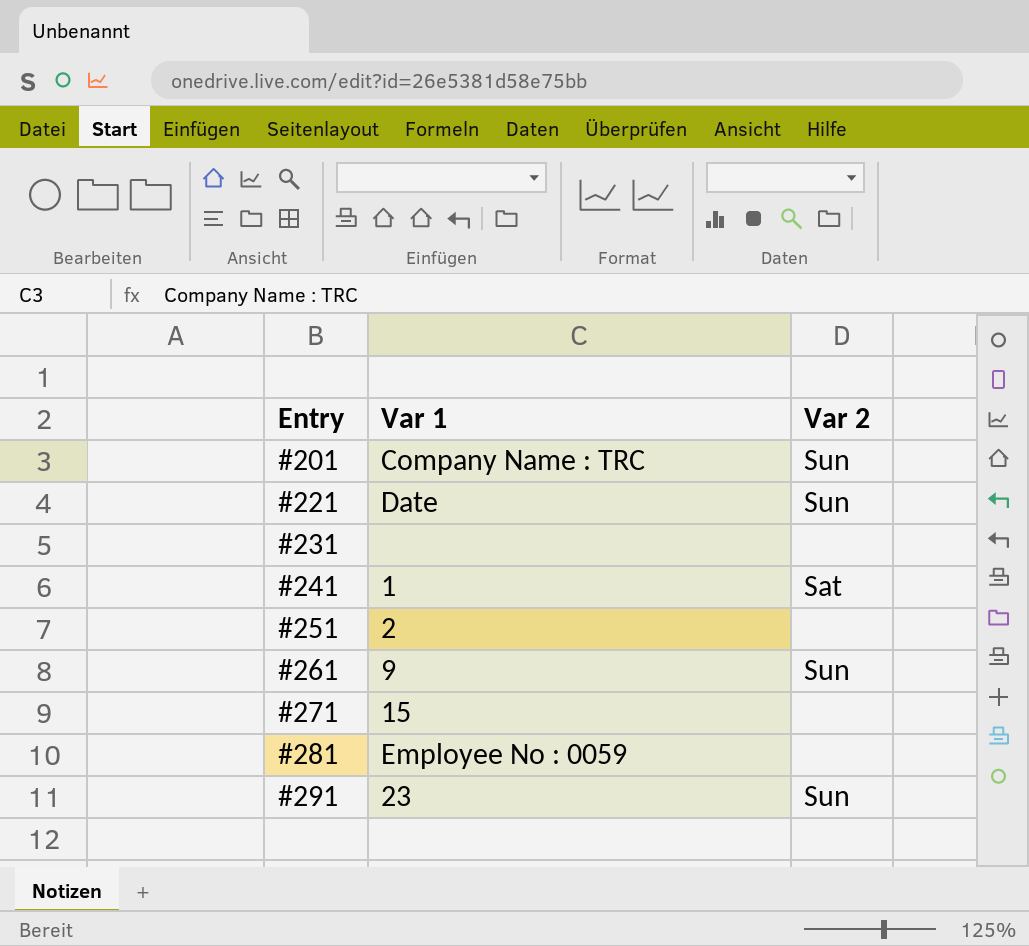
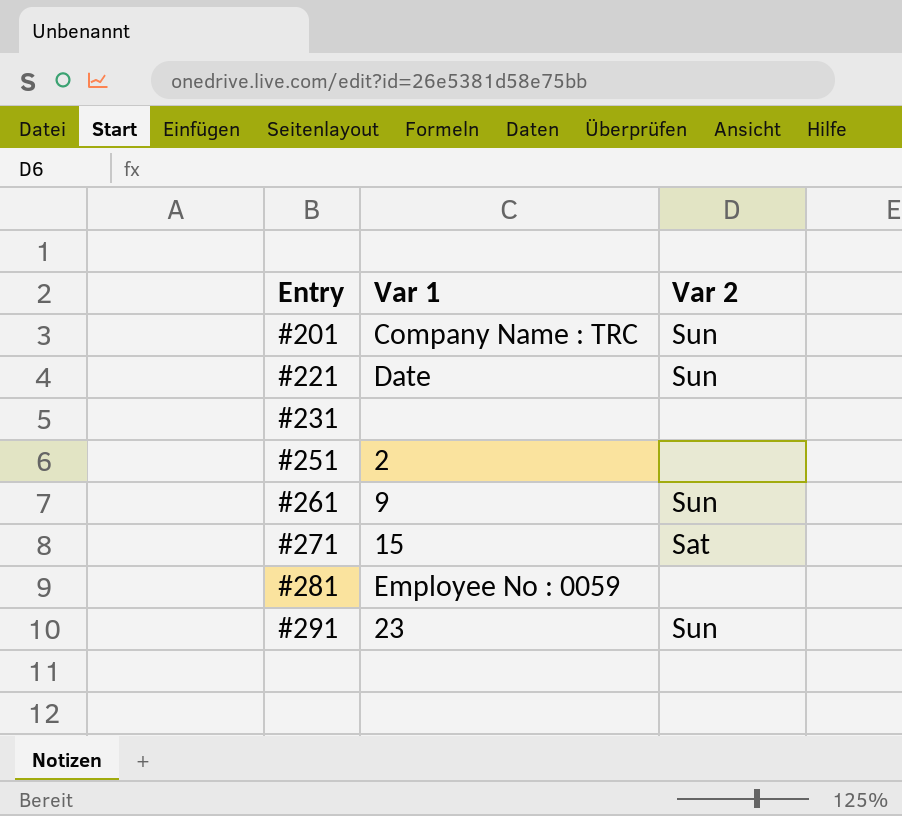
row #241: 1 | Sat -> none
#271 | Var 2: none -> Sat

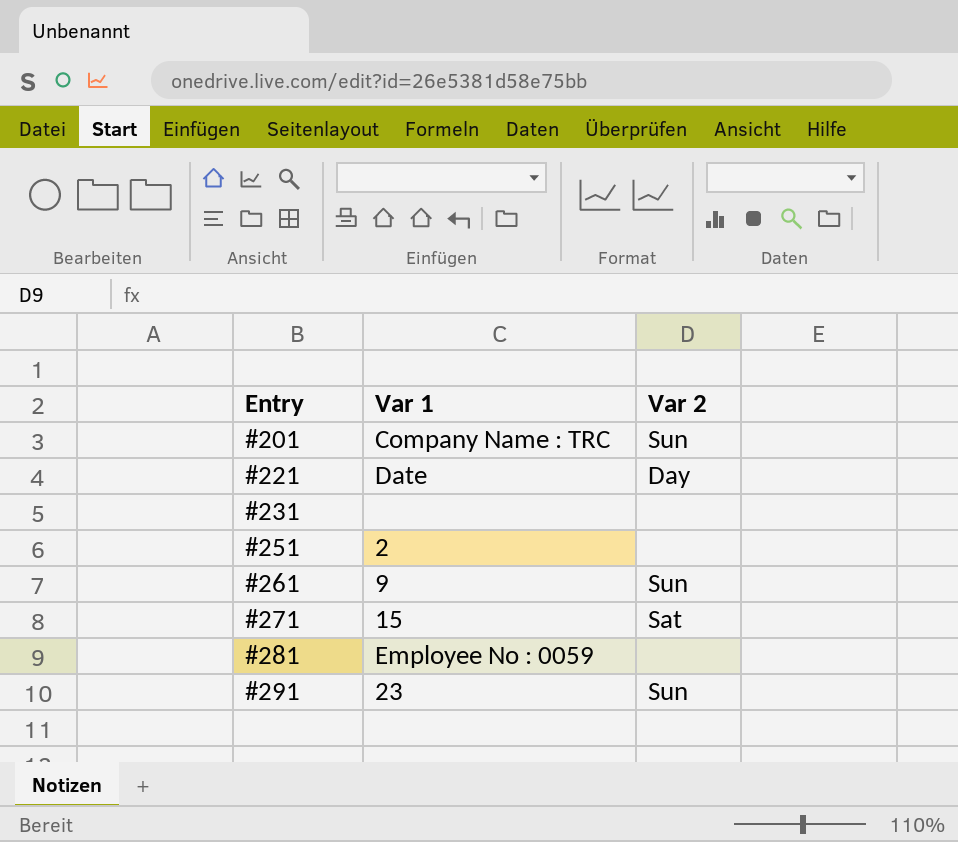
#221 | Var 2: Sun -> Day

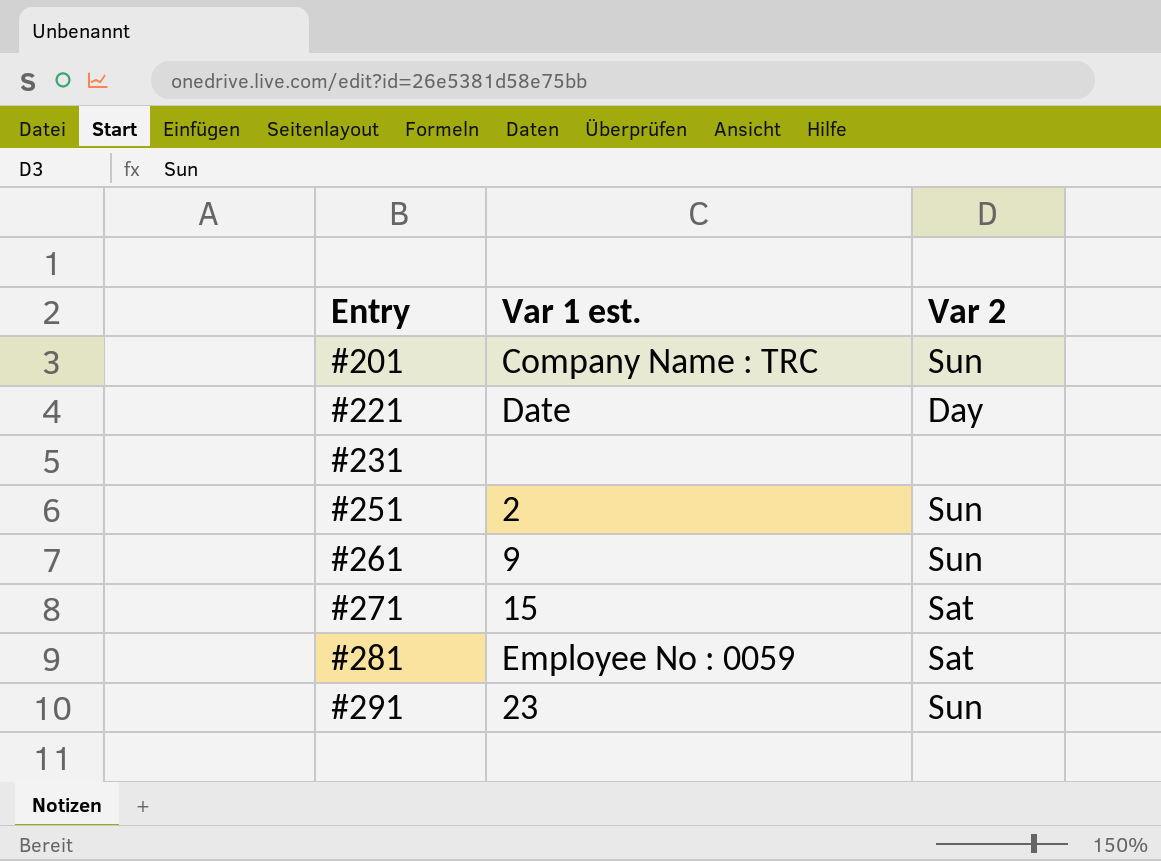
column name: Var 1 -> Var 1 est.
#251 | Var 2: none -> Sun
#281 | Var 2: none -> Sat

